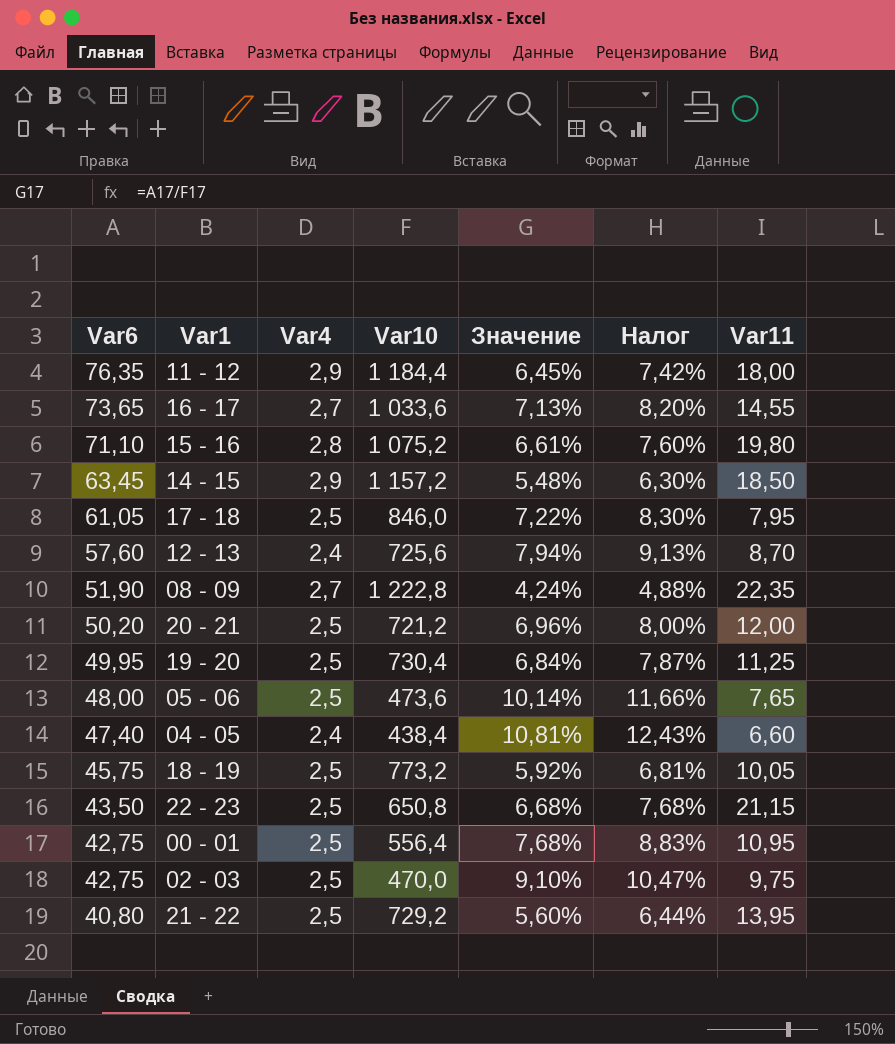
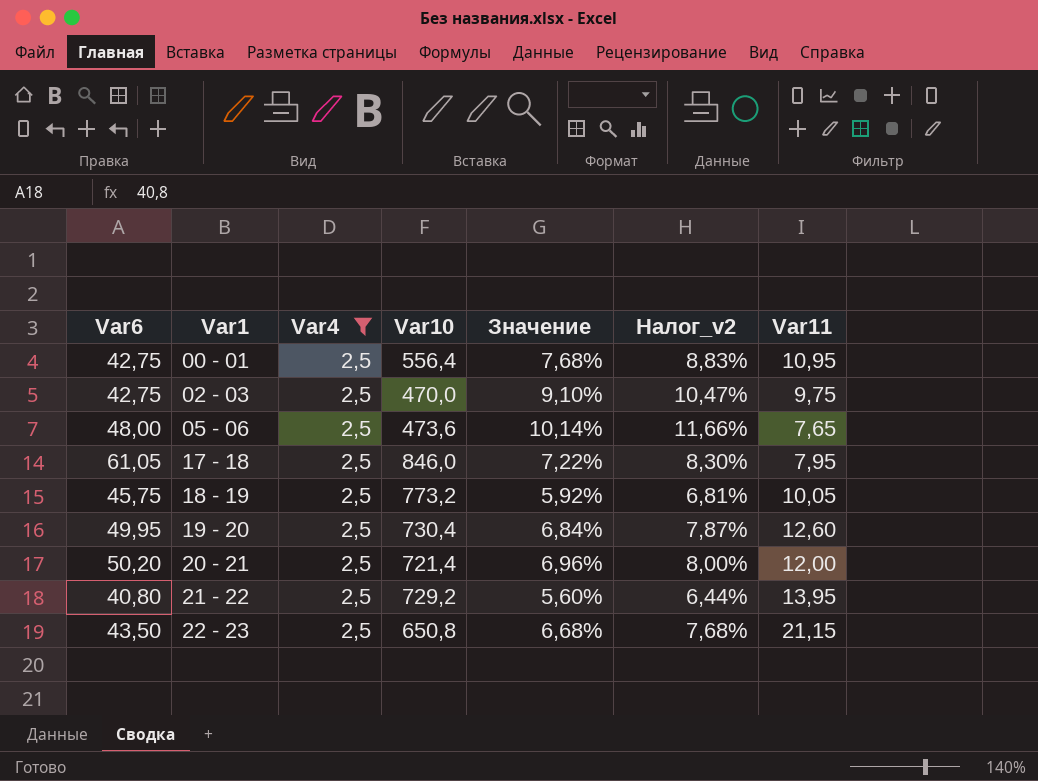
filter: none -> Var4 = 2,5
row order: Var6 descending -> Var1 ascending
column name: Налог -> Налог_v2
19 - 20 | Var11: 11,25 -> 12,60
20 - 21 | Var10: 721,2 -> 721,4

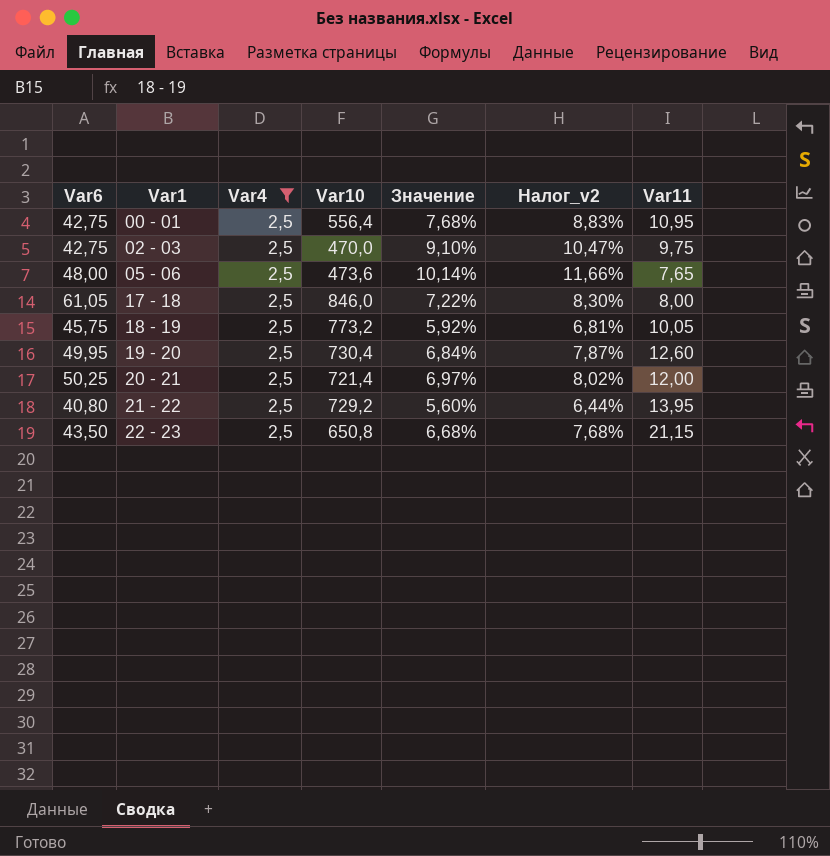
17 - 18 | Var11: 7,95 -> 8,00
20 - 21 | Var6: 50,20 -> 50,25
20 - 21 | Значение: 6,96% -> 6,97%
20 - 21 | Налог_v2: 8,00% -> 8,02%

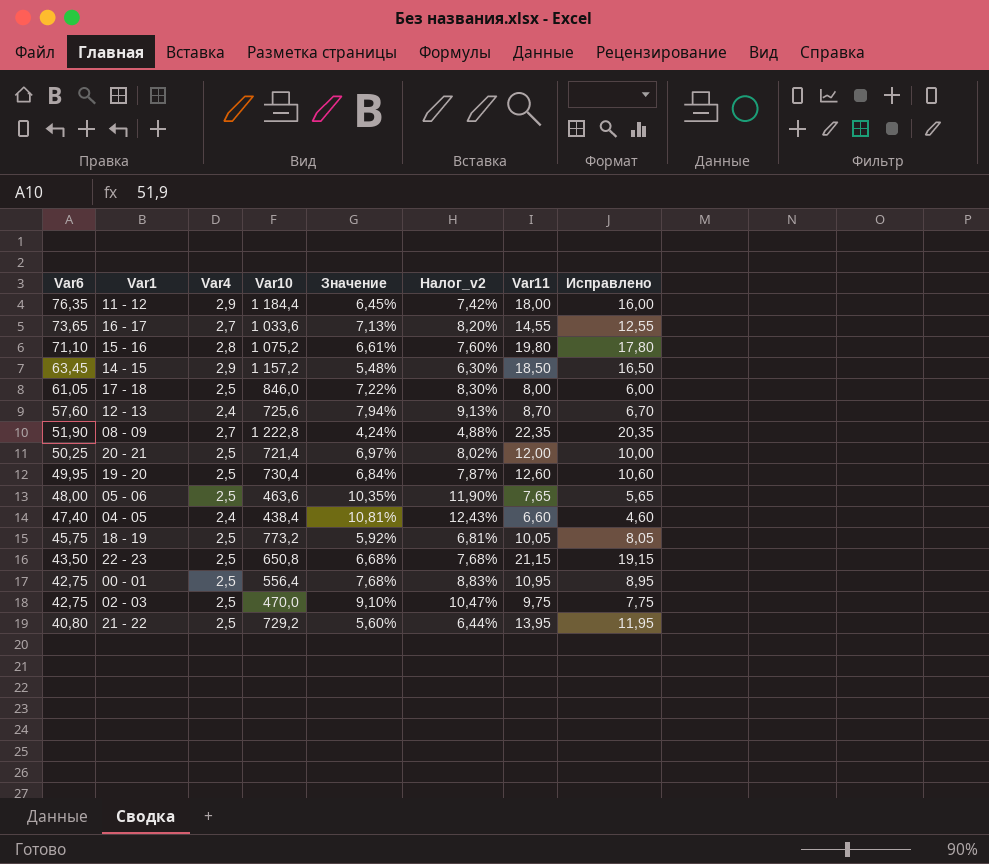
filter: Var4 = 2,5 -> none
row order: Var1 ascending -> Var6 descending
column Исправлено | formula: none -> [Var11] - 2
05 - 06 | Var10: 473,6 -> 463,6
05 - 06 | Значение: 10,14% -> 10,35%
05 - 06 | Налог_v2: 11,66% -> 11,90%

